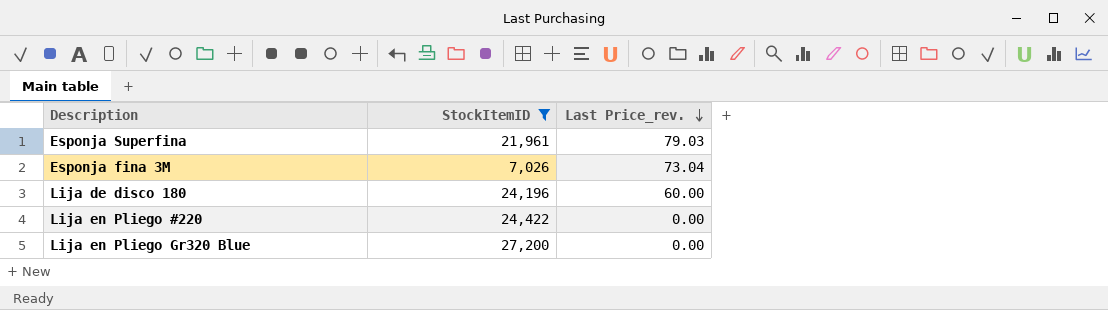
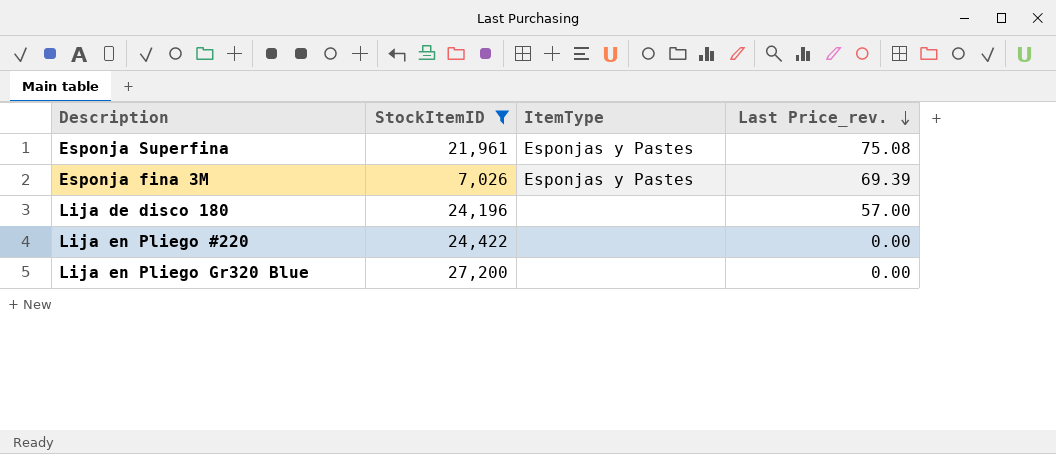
column ItemType | position: none -> 3
Esponja Superfina | Last Price_rev.: 79.03 -> 75.08
Esponja fina 3M | Last Price_rev.: 73.04 -> 69.39
Lija de disco 180 | Last Price_rev.: 60.00 -> 57.00

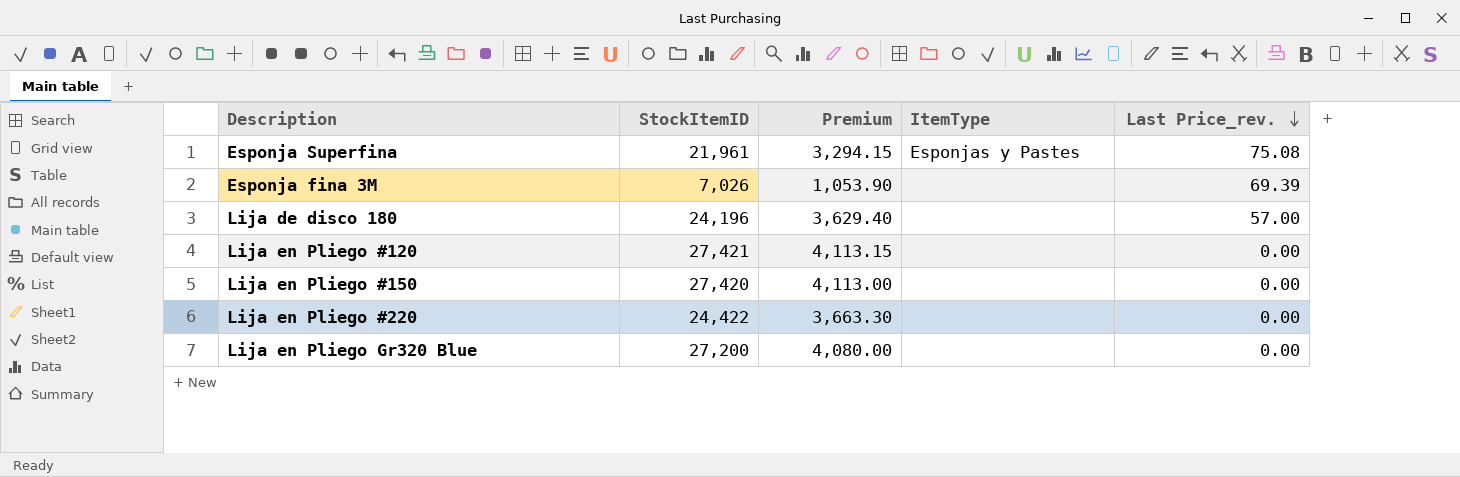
filter: StockItemID <= 27,200 -> none
column Premium | formula: none -> [StockItemID] * 0.15
Esponja fina 3M | ItemType: Esponjas y Pastes -> none

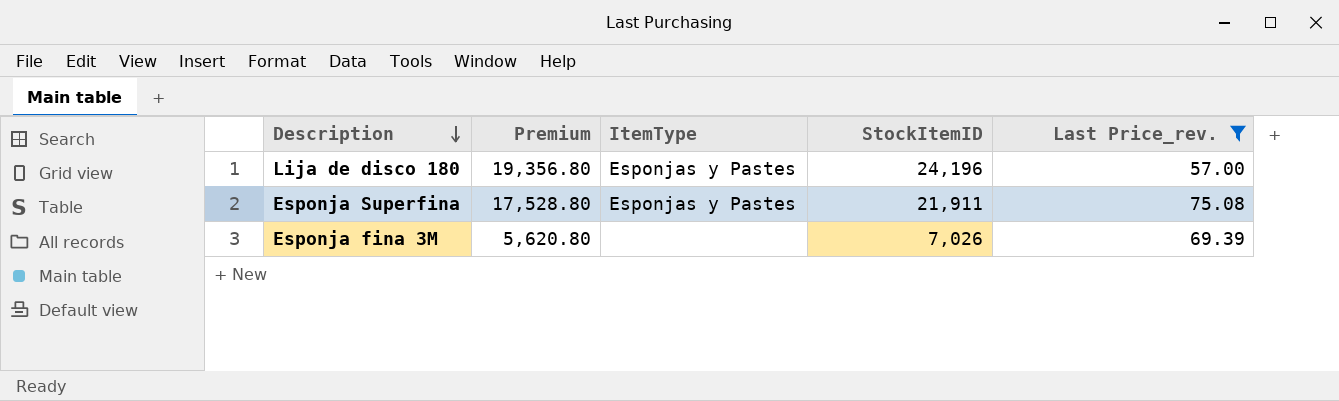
filter: none -> Last Price_rev. != 0.00
row order: Last Price_rev. descending -> Description descending
column Premium | formula: [StockItemID] * 0.15 -> [StockItemID] * 0.8
column StockItemID | position: 2 -> 4
Lija de disco 180 | ItemType: none -> Esponjas y Pastes
Esponja Superfina | StockItemID: 21,961 -> 21,911

